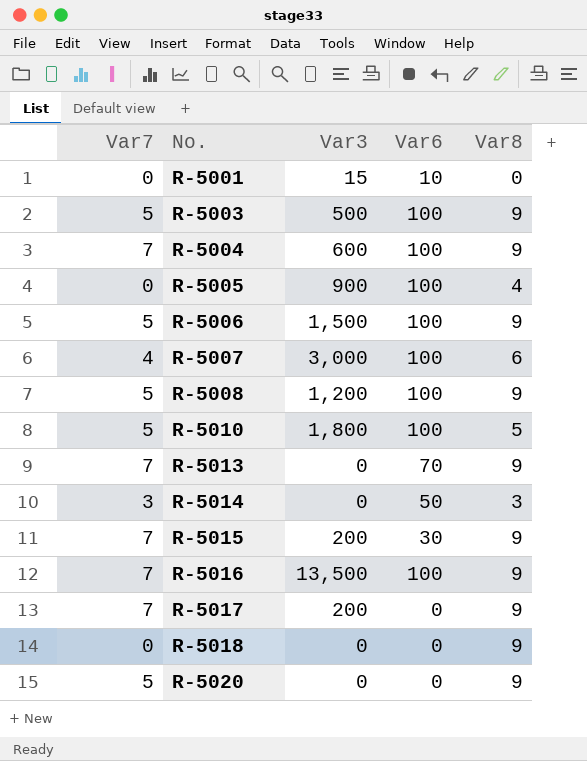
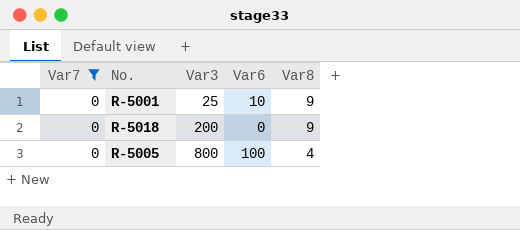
filter: none -> Var7 = 0
row order: No. ascending -> Var3 ascending
R-5001 | Var3: 15 -> 25
R-5001 | Var8: 0 -> 9
R-5018 | Var3: 0 -> 200
R-5005 | Var3: 900 -> 800

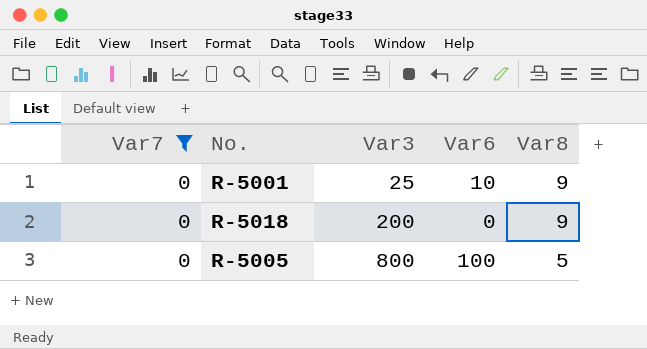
R-5005 | Var8: 4 -> 5

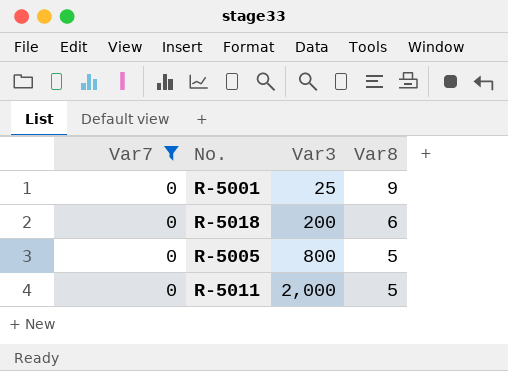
column Var6 | position: 4 -> none
R-5018 | Var8: 9 -> 6
row R-5011: none -> 0 | 2,000 | 5

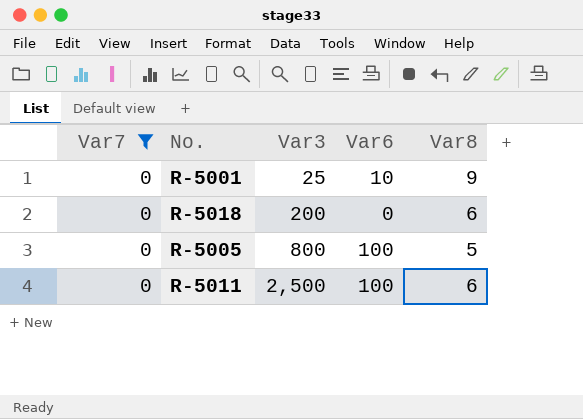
column Var6 | position: none -> 4
R-5011 | Var3: 2,000 -> 2,500
R-5011 | Var8: 5 -> 6

